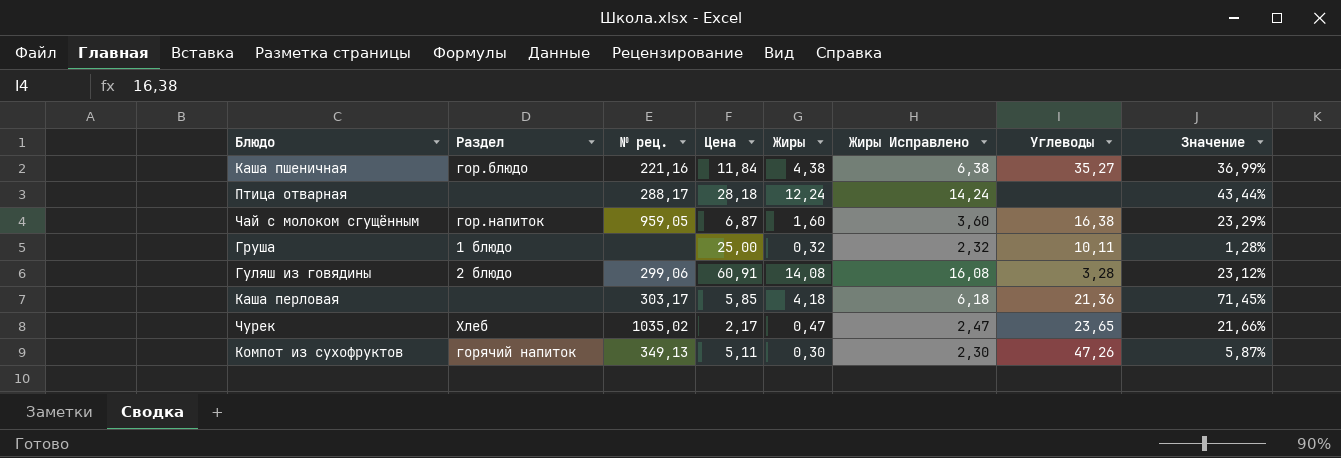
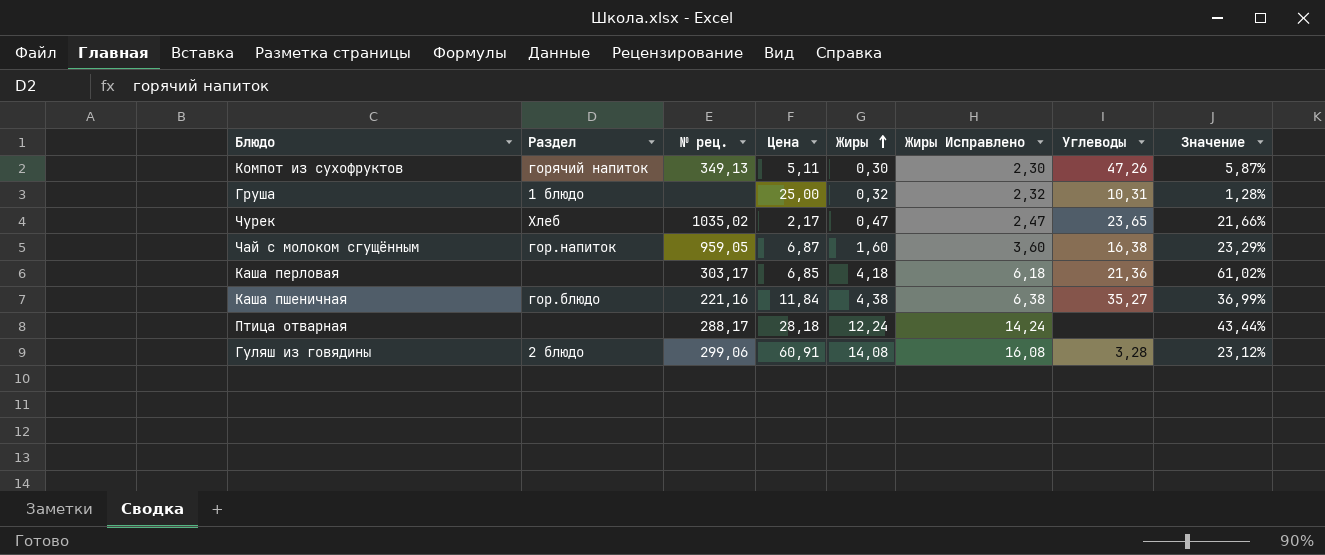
row order: none -> Жиры ascending
Груша | Углеводы: 10,11 -> 10,31
Каша перловая | Цена: 5,85 -> 6,85
Каша перловая | Значение: 71,45% -> 61,02%

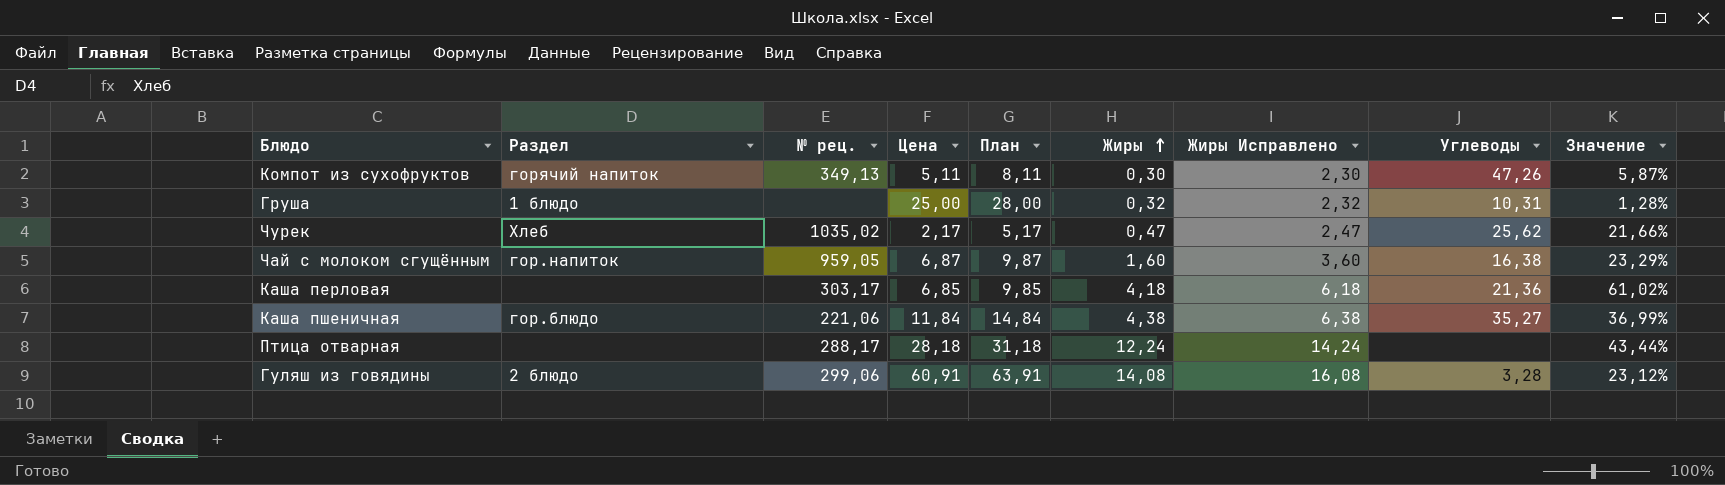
column План | formula: none -> [Цена] + 3
Чурек | Углеводы: 23,65 -> 25,62
Каша пшеничная | № рец.: 221,16 -> 221,06

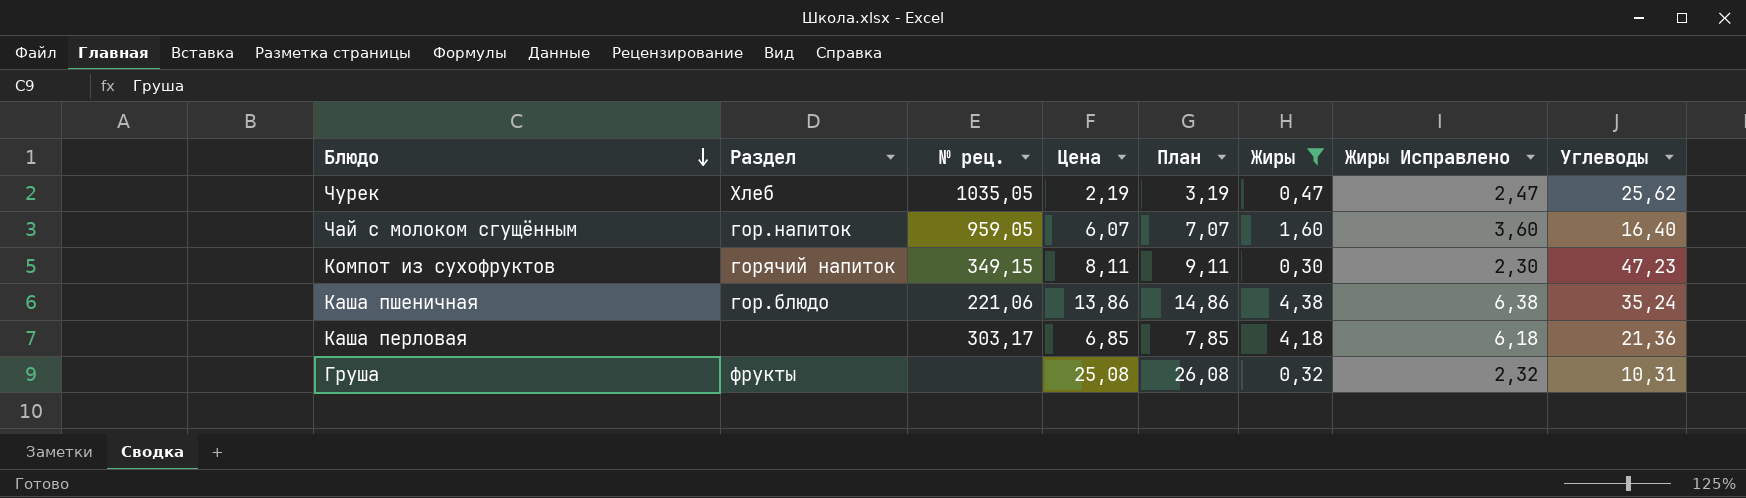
filter: none -> Жиры <= 4,38
row order: Жиры ascending -> Блюдо descending
column Значение | formula: [Жиры] / [Цена] -> none
column План | formula: [Цена] + 3 -> [Цена] + 1
Чурек | № рец.: 1035,02 -> 1035,05
Чурек | Цена: 2,17 -> 2,19
Чай с молоком сгущённым | Цена: 6,87 -> 6,07
Чай с молоком сгущённым | Углеводы: 16,38 -> 16,40
Компот из сухофруктов | № рец.: 349,13 -> 349,15
Компот из сухофруктов | Цена: 5,11 -> 8,11
Компот из сухофруктов | Углеводы: 47,26 -> 47,23
Каша пшеничная | Цена: 11,84 -> 13,86
Каша пшеничная | Углеводы: 35,27 -> 35,24
Груша | Раздел: 1 блюдо -> фрукты
Груша | Цена: 25,00 -> 25,08

